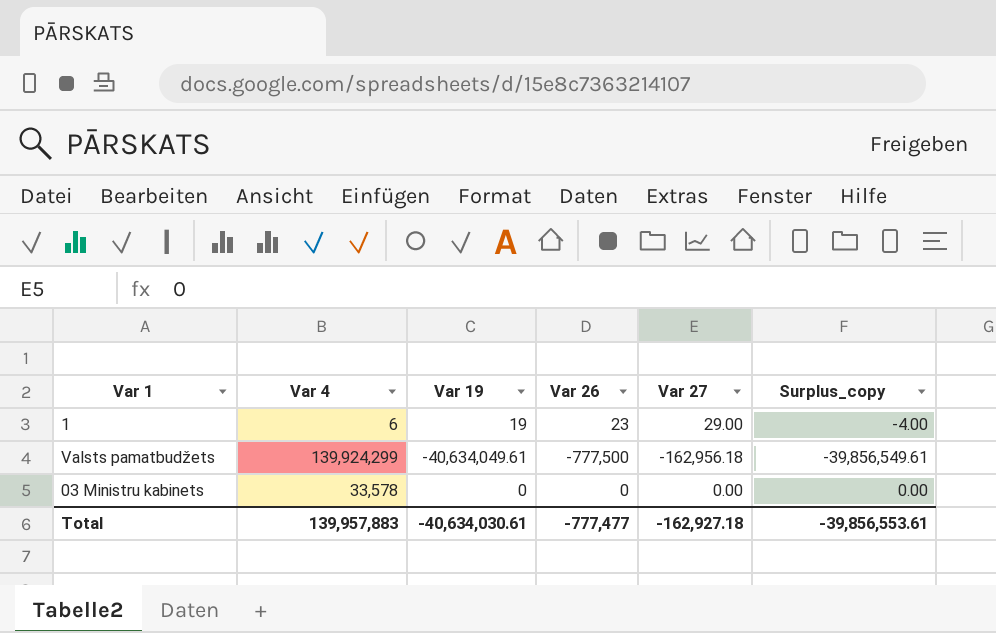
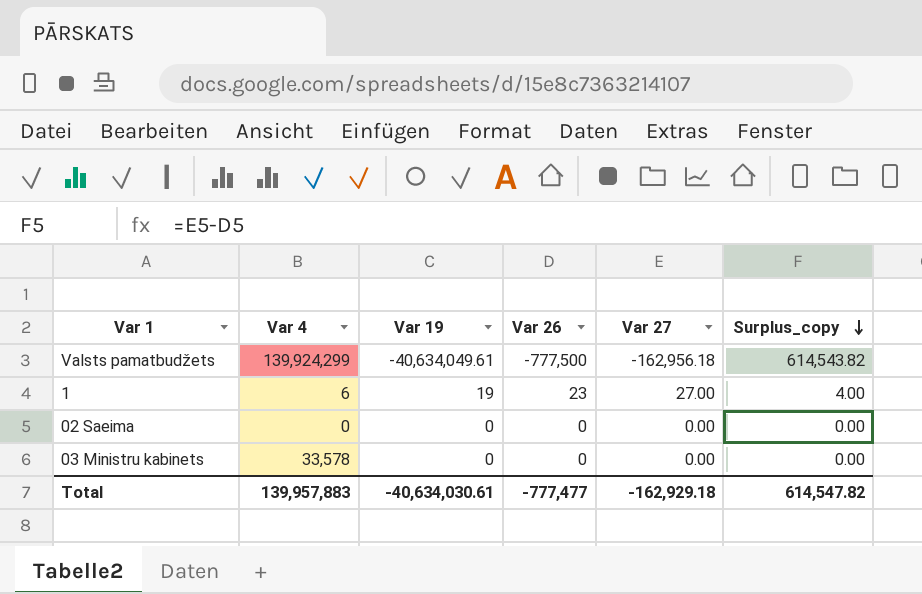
row order: none -> Surplus_copy descending
column Surplus_copy | formula: [Var 19] - [Var 26] -> [Var 27] - [Var 26]
1 | Var 27: 29.00 -> 27.00
row 02 Saeima: none -> 0 | 0 | 0 | 0.00 | 0.00
Total | Var 27: -162,927.18 -> -162,929.18
Total | Surplus_copy: -39,856,553.61 -> 614,547.82

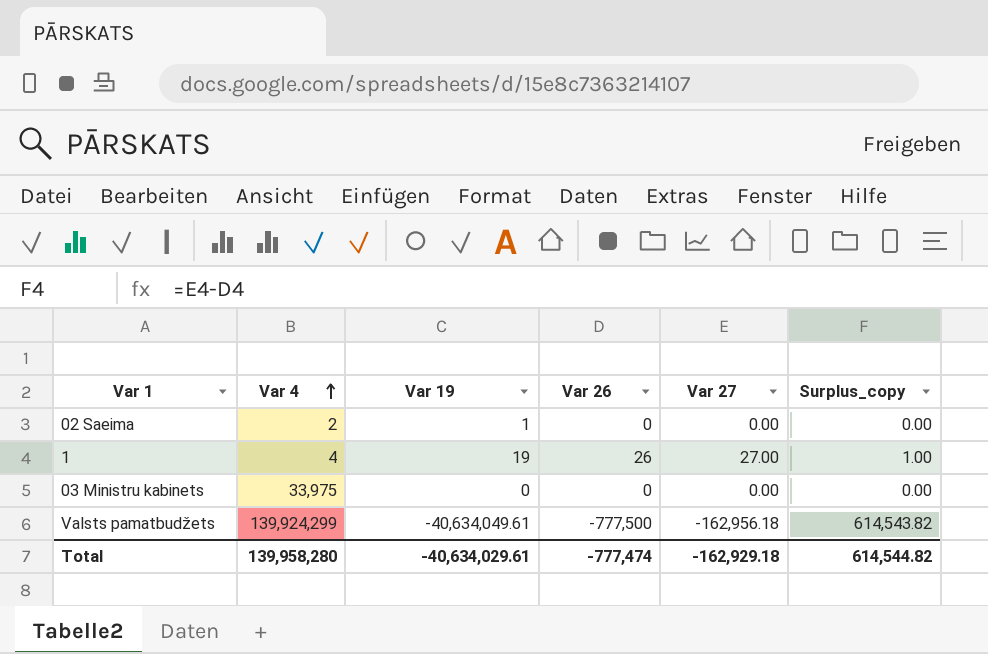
row order: Surplus_copy descending -> Var 4 ascending
02 Saeima | Var 4: 0 -> 2
02 Saeima | Var 19: 0 -> 1
1 | Var 4: 6 -> 4
1 | Var 26: 23 -> 26
1 | Surplus_copy: 4.00 -> 1.00
03 Ministru kabinets | Var 4: 33,578 -> 33,975
Total | Var 4: 139,957,883 -> 139,958,280
Total | Var 19: -40,634,030.61 -> -40,634,029.61
Total | Var 26: -777,477 -> -777,474
Total | Surplus_copy: 614,547.82 -> 614,544.82

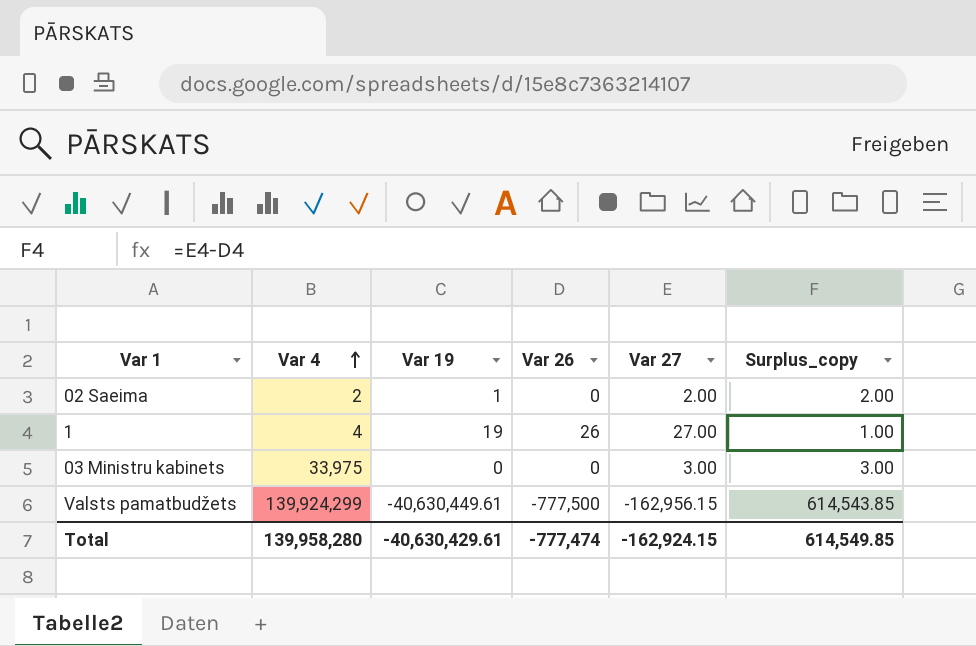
02 Saeima | Var 27: 0.00 -> 2.00
02 Saeima | Surplus_copy: 0.00 -> 2.00
03 Ministru kabinets | Var 27: 0.00 -> 3.00
03 Ministru kabinets | Surplus_copy: 0.00 -> 3.00
Valsts pamatbudžets | Var 19: -40,634,049.61 -> -40,630,449.61
Valsts pamatbudžets | Var 27: -162,956.18 -> -162,956.15
Valsts pamatbudžets | Surplus_copy: 614,543.82 -> 614,543.85
Total | Var 19: -40,634,029.61 -> -40,630,429.61
Total | Var 27: -162,929.18 -> -162,924.15
Total | Surplus_copy: 614,544.82 -> 614,549.85

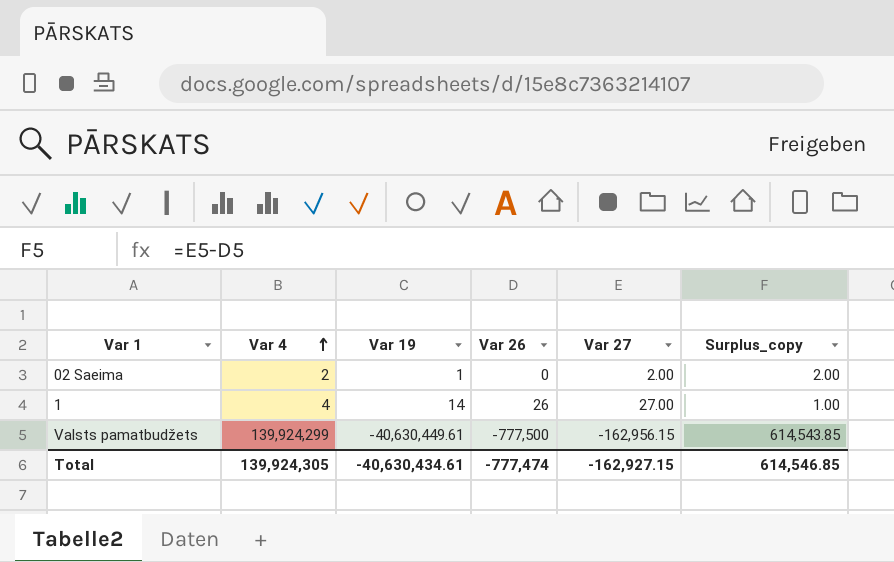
row 03 Ministru kabinets: 33,975 | 0 | 0 | 3.00 | 3.00 -> none
1 | Var 19: 19 -> 14
Total | Var 4: 139,958,280 -> 139,924,305
Total | Var 19: -40,630,429.61 -> -40,630,434.61
Total | Var 27: -162,924.15 -> -162,927.15
Total | Surplus_copy: 614,549.85 -> 614,546.85

